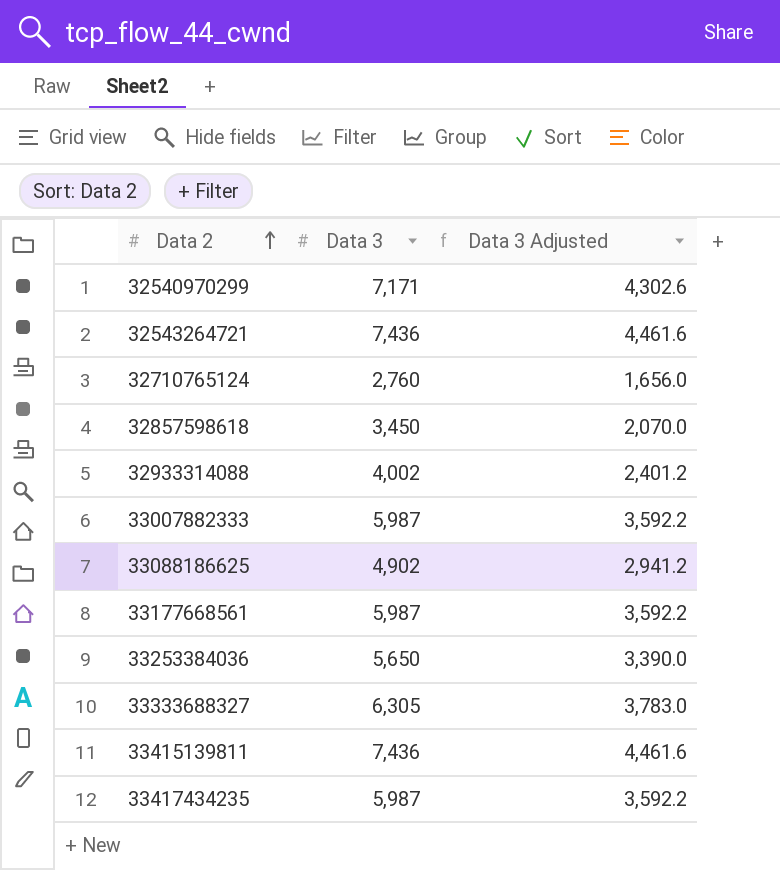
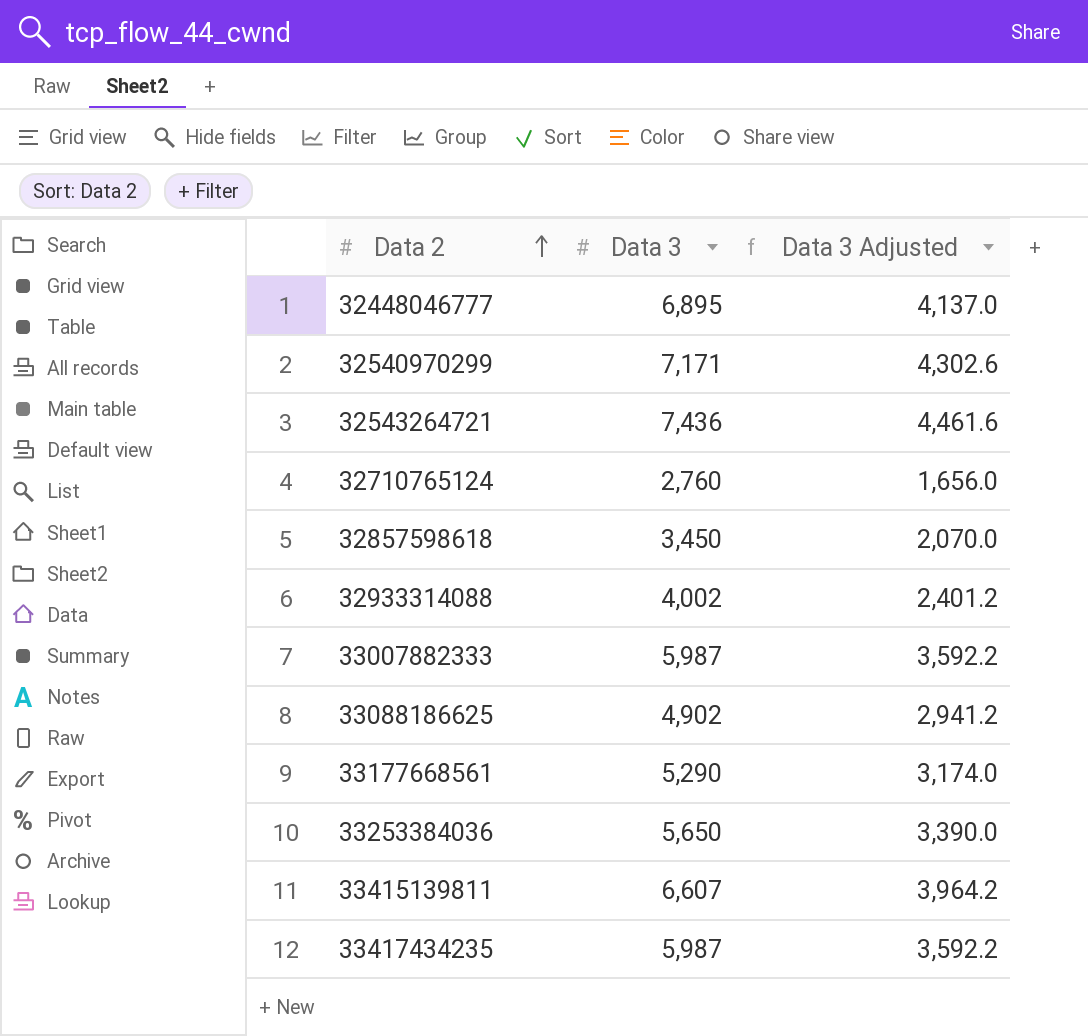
row 33333688327: 6,305 | 3,783.0 -> none
row 32448046777: none -> 6,895 | 4,137.0
33177668561 | Data 3: 5,987 -> 5,290
33177668561 | Data 3 Adjusted: 3,592.2 -> 3,174.0
33415139811 | Data 3: 7,436 -> 6,607
33415139811 | Data 3 Adjusted: 4,461.6 -> 3,964.2

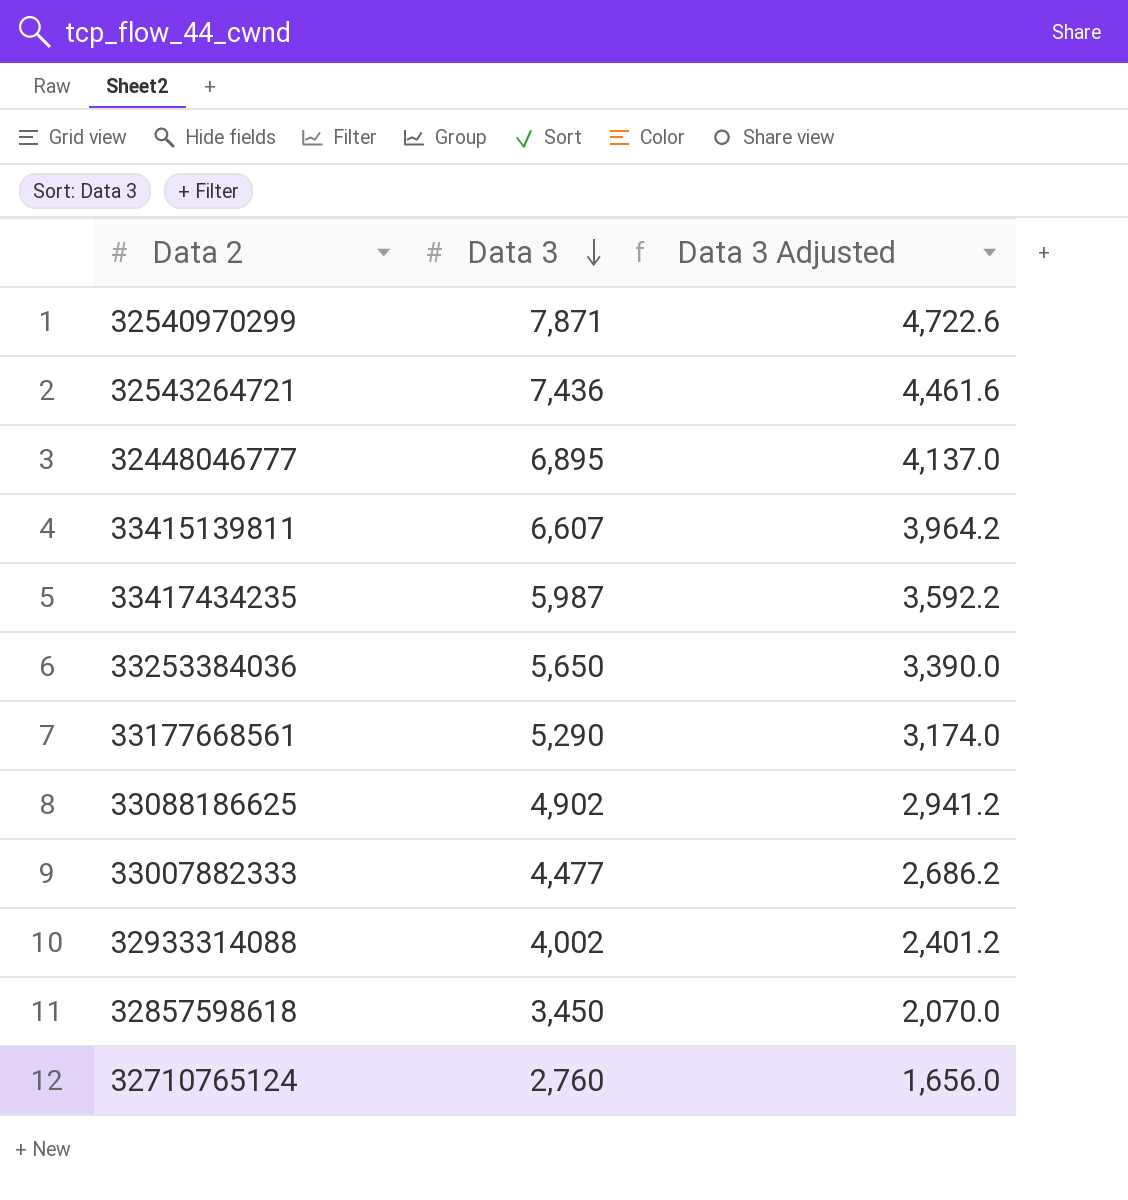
row order: Data 2 ascending -> Data 3 descending
32540970299 | Data 3: 7,171 -> 7,871
32540970299 | Data 3 Adjusted: 4,302.6 -> 4,722.6
33007882333 | Data 3: 5,987 -> 4,477
33007882333 | Data 3 Adjusted: 3,592.2 -> 2,686.2

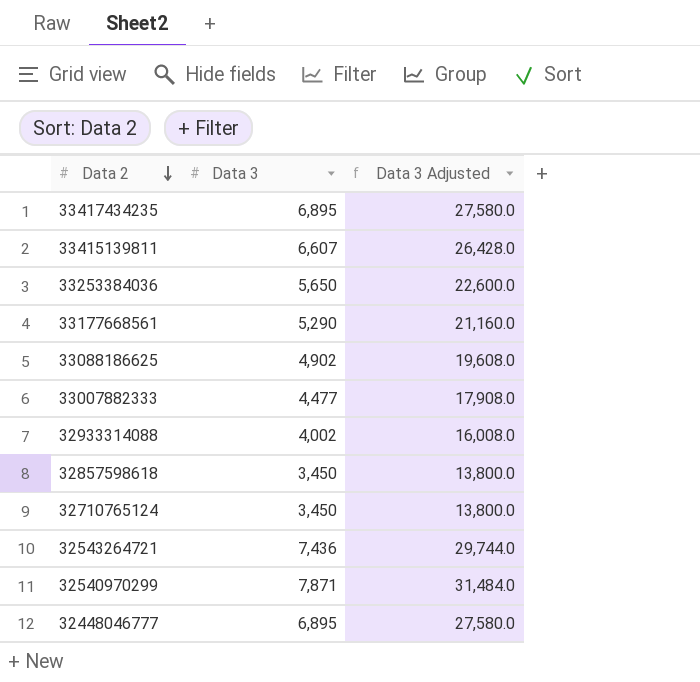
row order: Data 3 descending -> Data 2 descending
column Data 3 Adjusted | formula: [Data 3] * 0.6 -> [Data 3] * 4
33417434235 | Data 3: 5,987 -> 6,895
32710765124 | Data 3: 2,760 -> 3,450

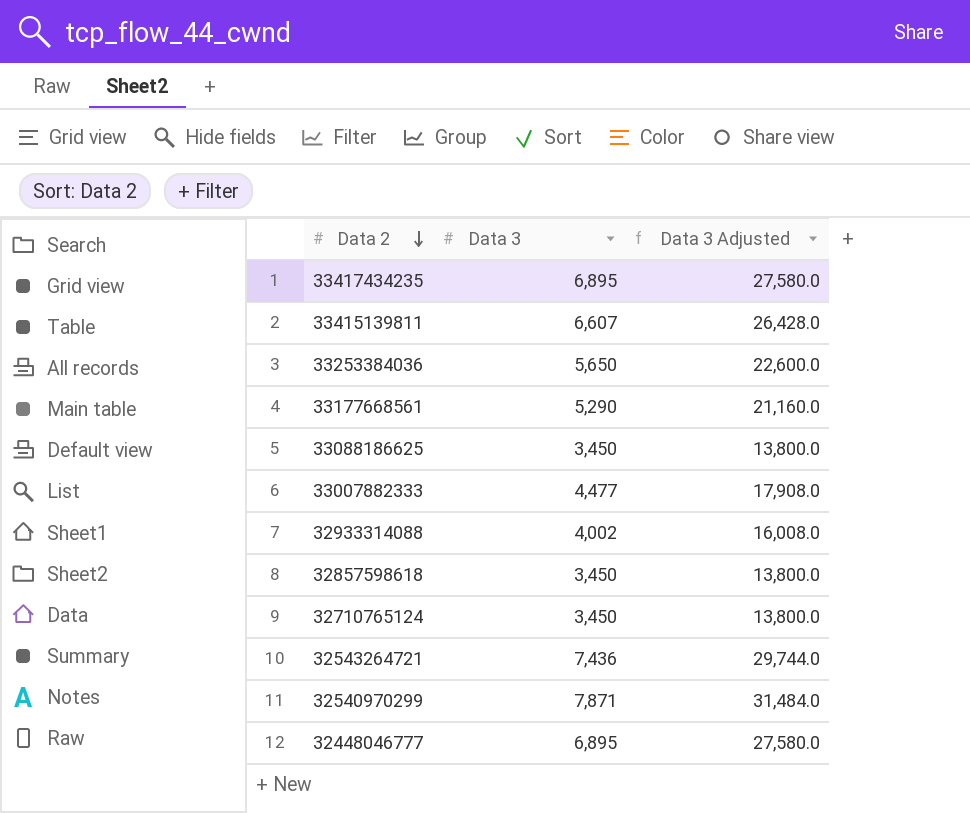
33088186625 | Data 3: 4,902 -> 3,450
33088186625 | Data 3 Adjusted: 19,608.0 -> 13,800.0

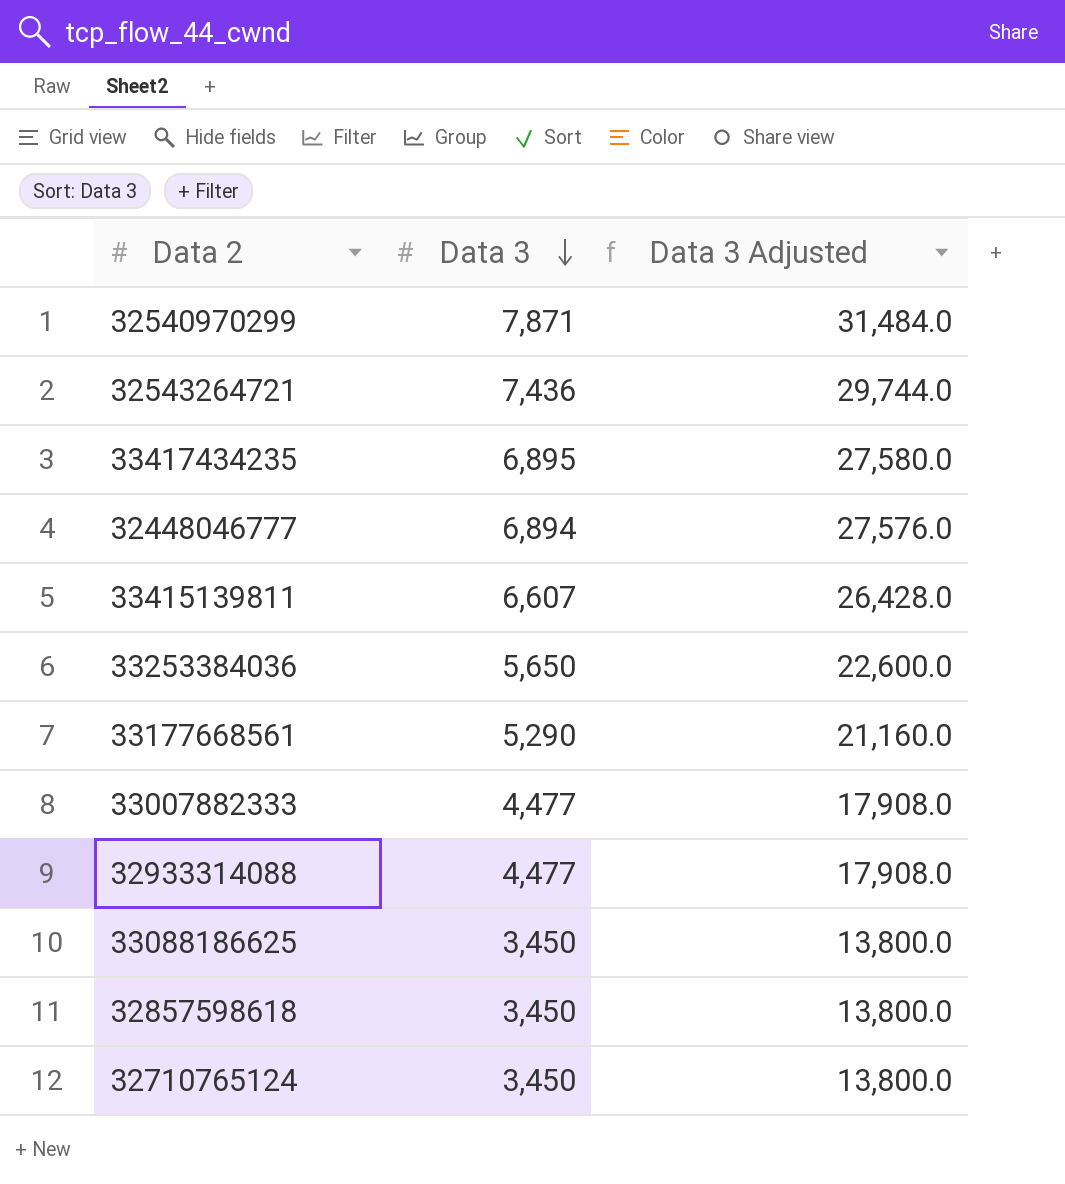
row order: Data 2 descending -> Data 3 descending
32448046777 | Data 3: 6,895 -> 6,894
32448046777 | Data 3 Adjusted: 27,580.0 -> 27,576.0
32933314088 | Data 3: 4,002 -> 4,477
32933314088 | Data 3 Adjusted: 16,008.0 -> 17,908.0

